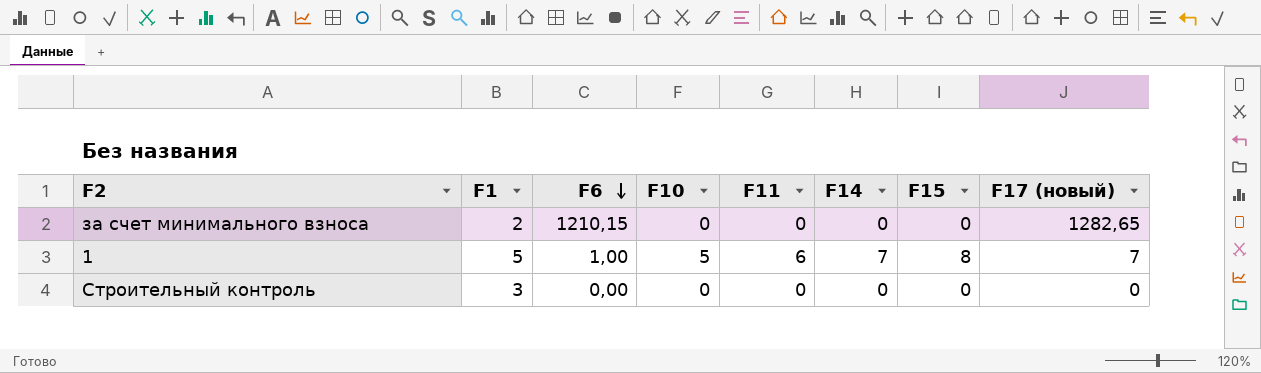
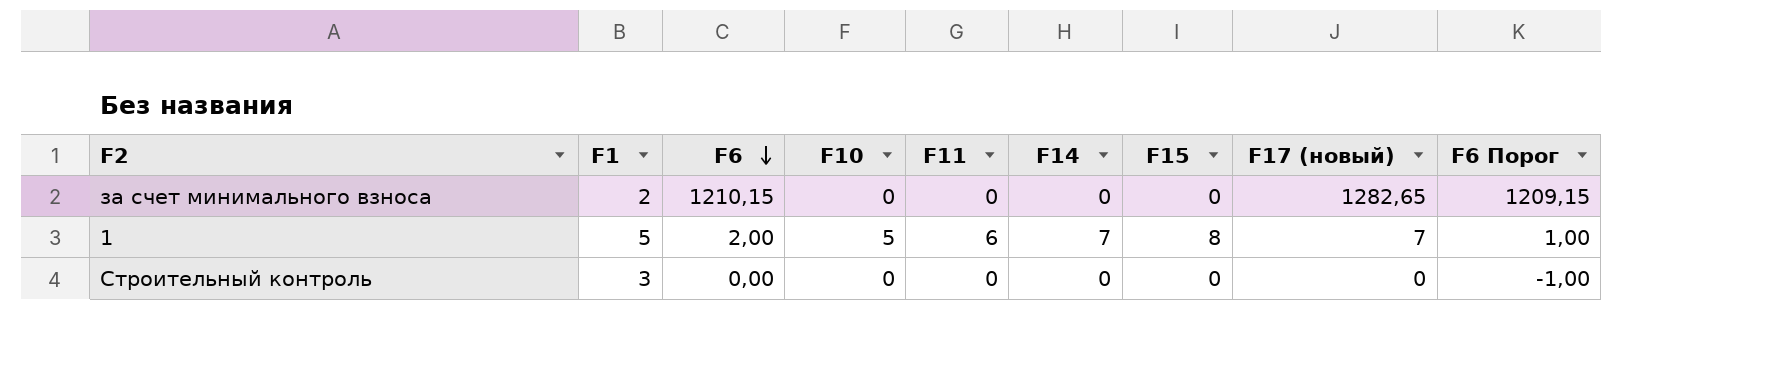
column F6 Порог | formula: none -> [F6] - 1
1 | F6: 1,00 -> 2,00

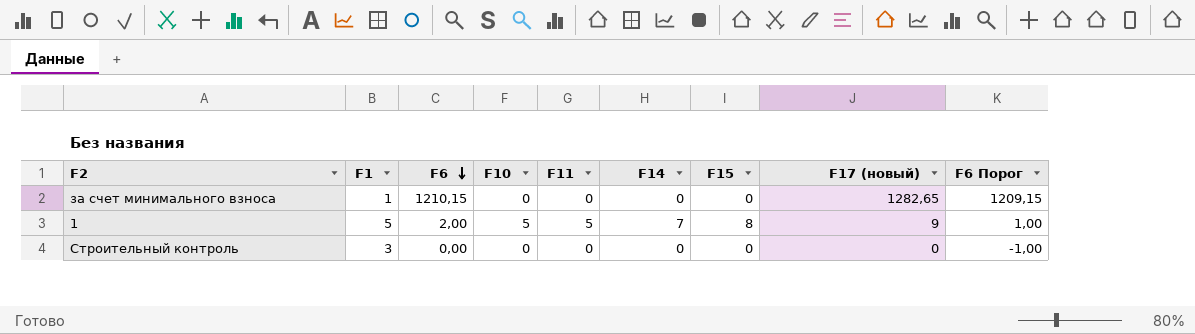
за счет минимального взноса | F1: 2 -> 1
1 | F11: 6 -> 5
1 | F17 (новый): 7 -> 9

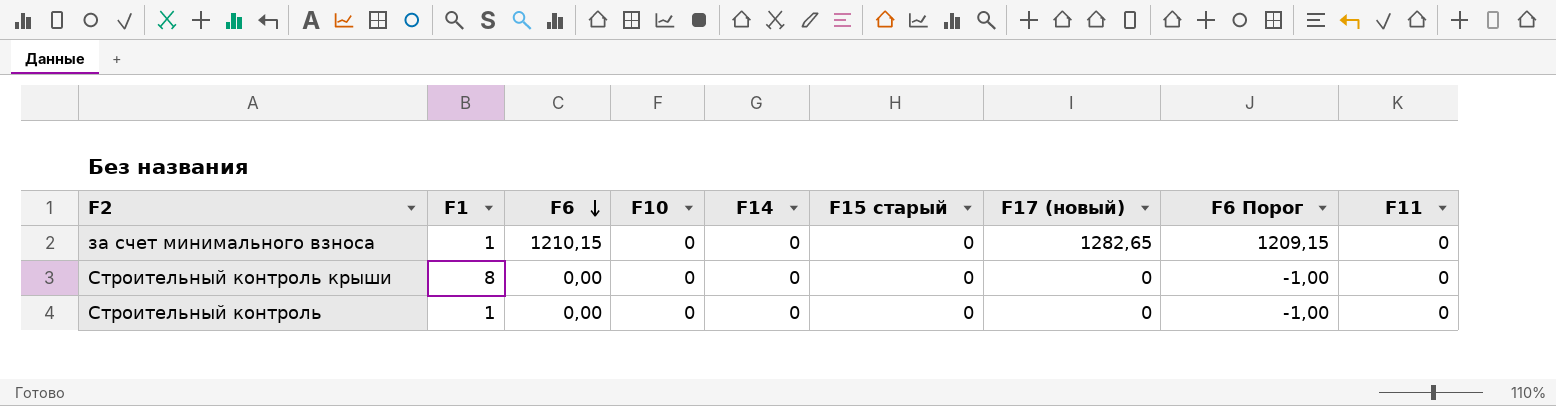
column name: F15 -> F15 старый
column F11 | position: 5 -> 9
row 1: 5 | 2,00 | 5 | 5 | 7 | 8 | 9 | 1,00 -> none
row Строительный контроль крыши: none -> 8 | 0,00 | 0 | 0 | 0 | 0 | -1,00 | 0
Строительный контроль | F1: 3 -> 1

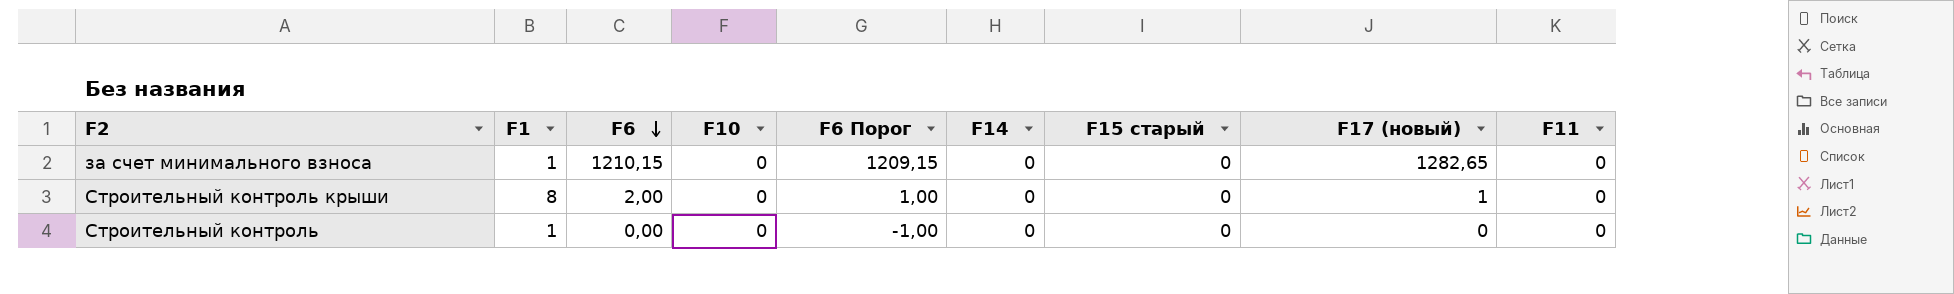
column F6 Порог | position: 8 -> 5
Строительный контроль крыши | F6: 0,00 -> 2,00
Строительный контроль крыши | F6 Порог: -1,00 -> 1,00
Строительный контроль крыши | F17 (новый): 0 -> 1

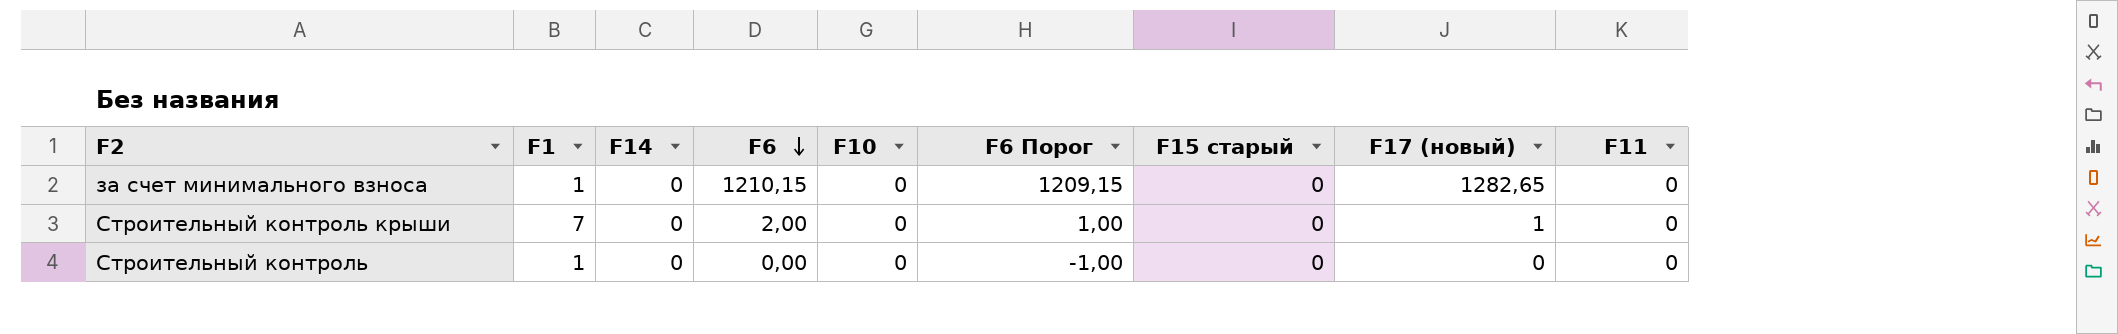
column F14 | position: 6 -> 3
Строительный контроль крыши | F1: 8 -> 7

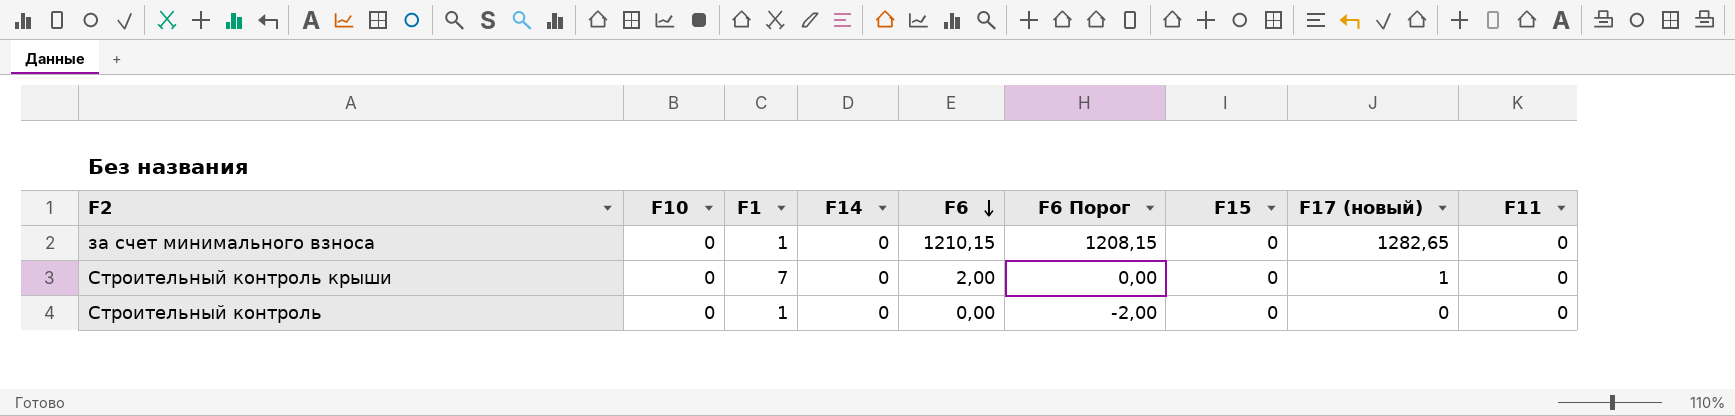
column F10 | position: 5 -> 2
column F6 Порог | formula: [F6] - 1 -> [F6] - 2
column name: F15 старый -> F15

